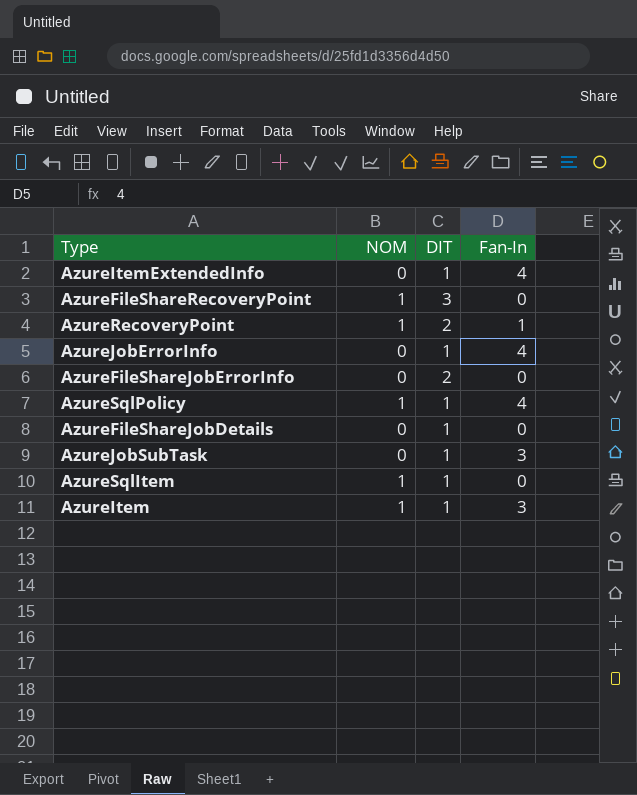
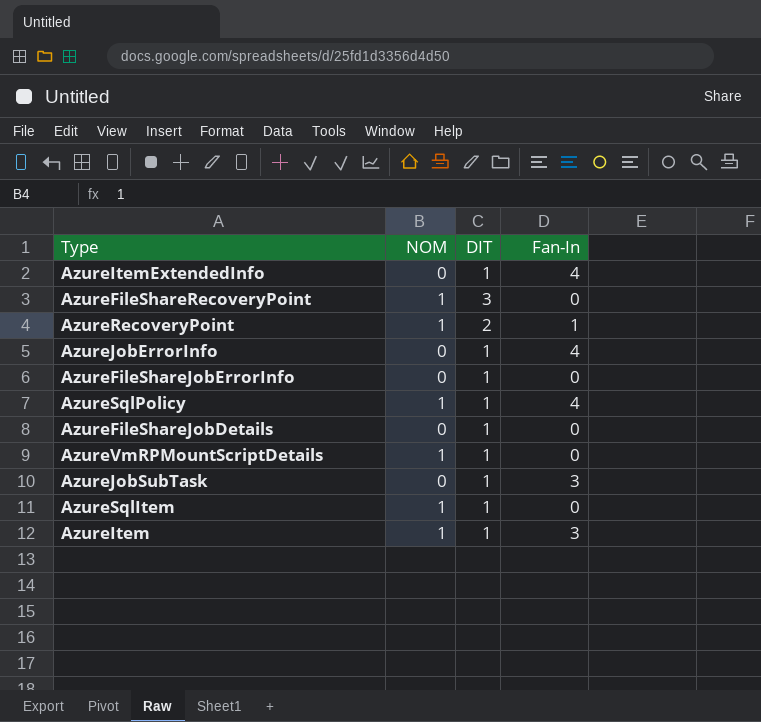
AzureFileShareJobErrorInfo | DIT: 2 -> 1
row AzureVmRPMountScriptDetails: none -> 1 | 1 | 0

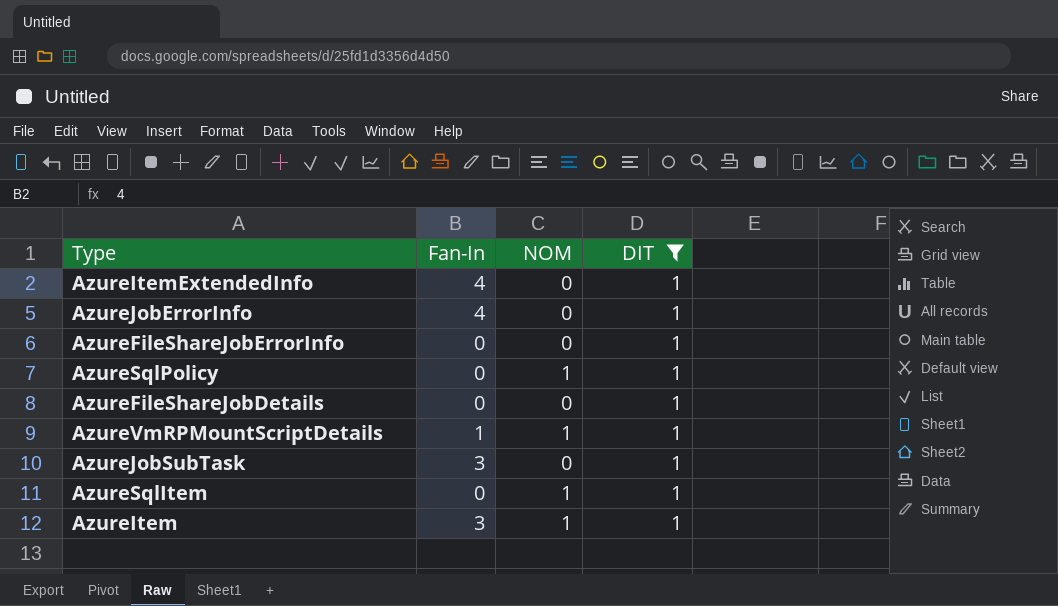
filter: none -> DIT = 1
column Fan-In | position: 4 -> 2
AzureSqlPolicy | Fan-In: 4 -> 0
AzureVmRPMountScriptDetails | Fan-In: 0 -> 1

